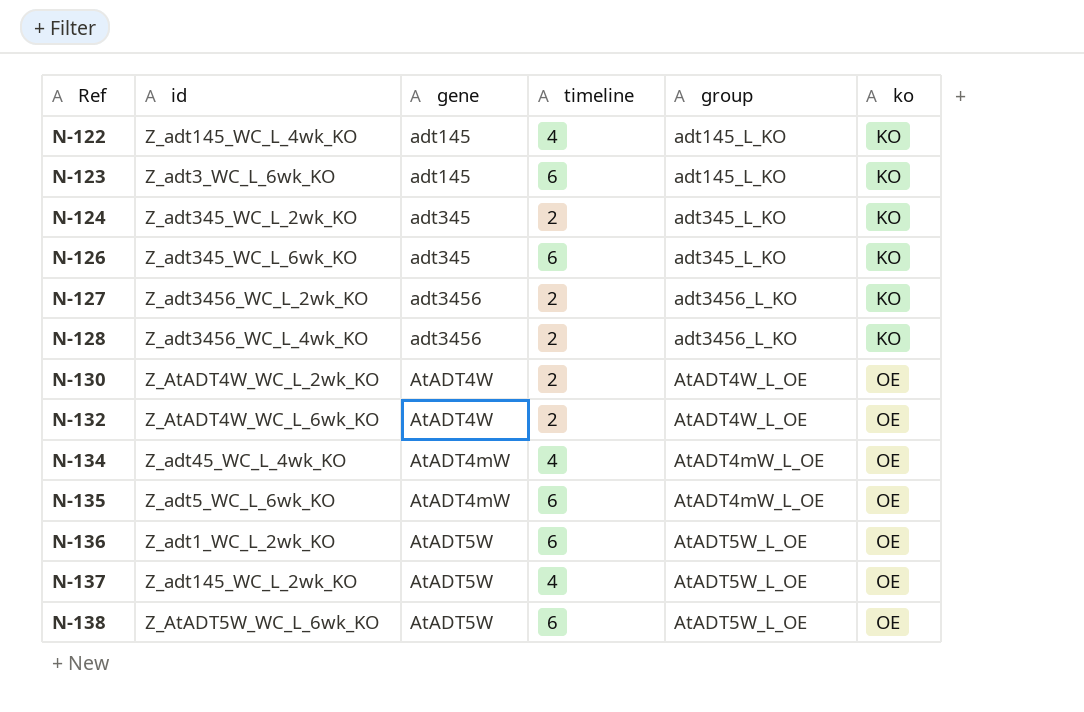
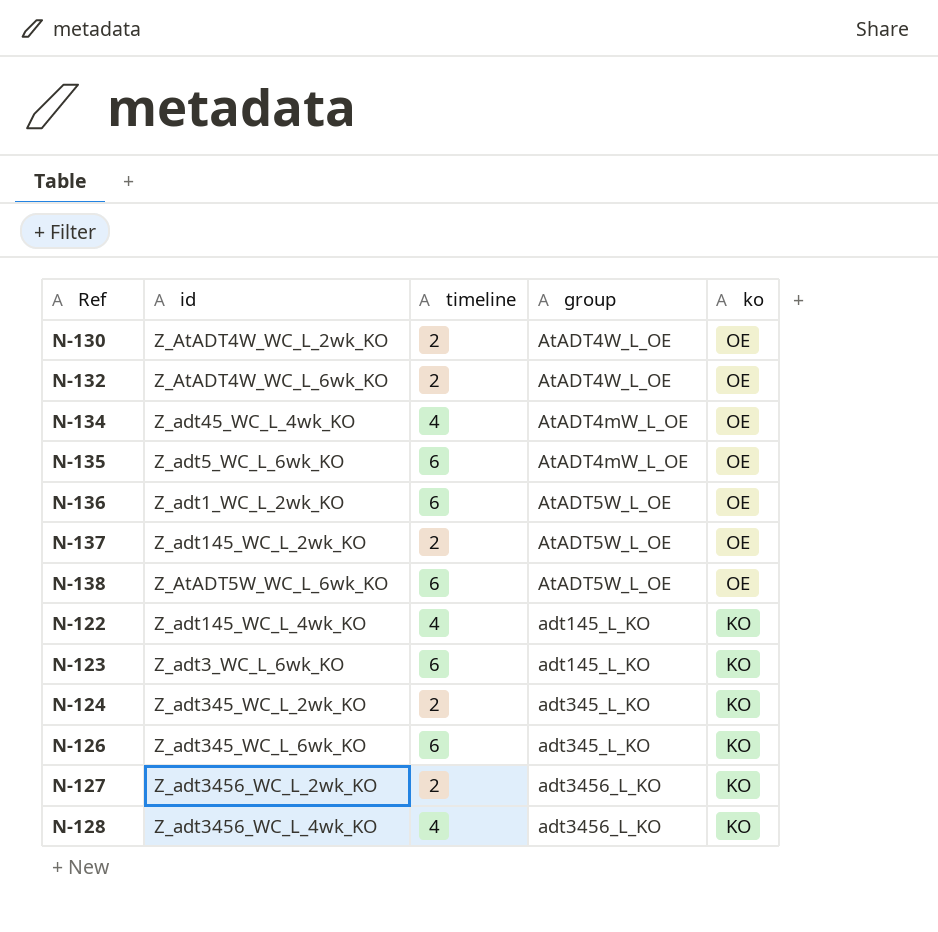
row order: Ref ascending -> ko descending
column gene | position: 3 -> none
N-137 | timeline: 4 -> 2
N-128 | timeline: 2 -> 4

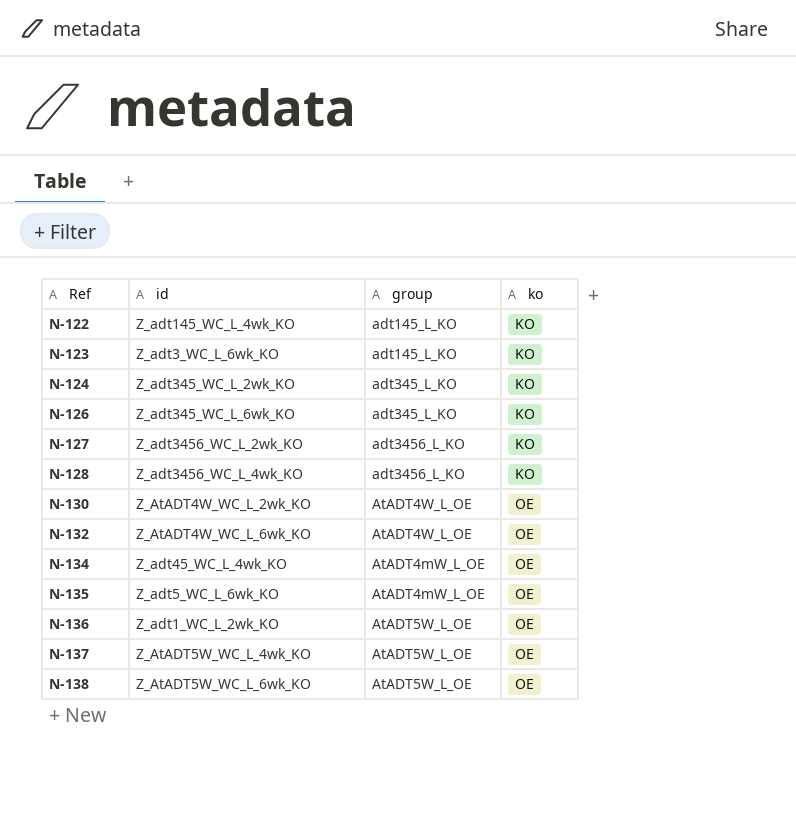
row order: ko descending -> Ref ascending
column timeline | position: 3 -> none
N-137 | id: Z_adt145_WC_L_2wk_KO -> Z_AtADT5W_WC_L_4wk_KO

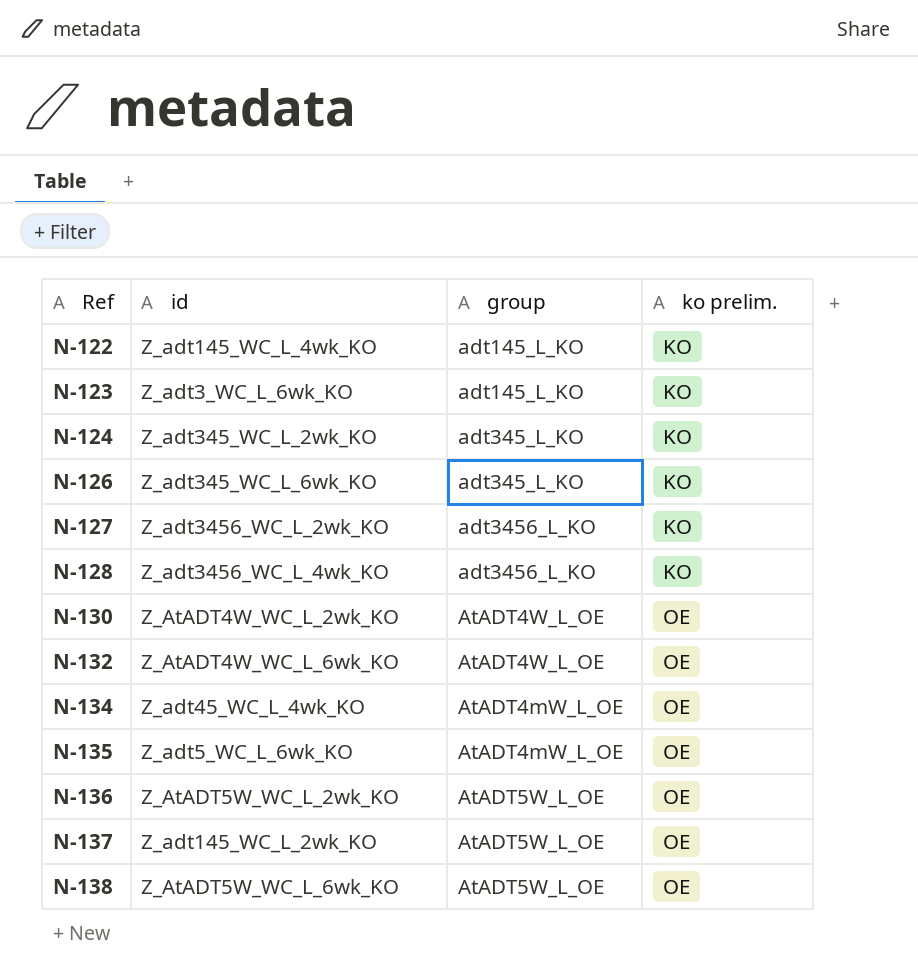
column name: ko -> ko prelim.
N-136 | id: Z_adt1_WC_L_2wk_KO -> Z_AtADT5W_WC_L_2wk_KO
N-137 | id: Z_AtADT5W_WC_L_4wk_KO -> Z_adt145_WC_L_2wk_KO

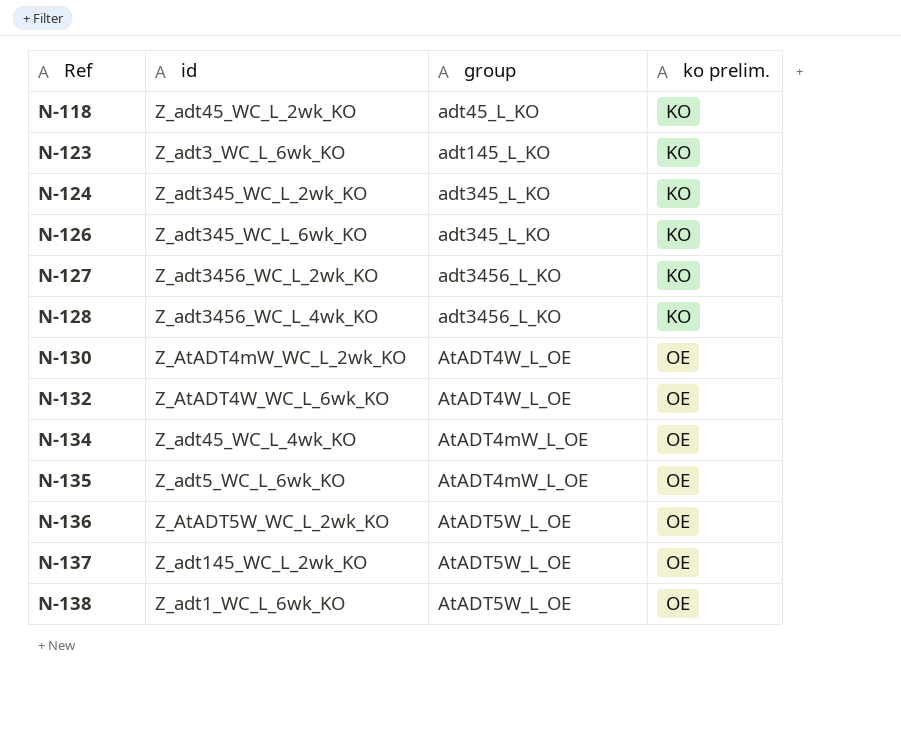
row N-122: Z_adt145_WC_L_4wk_KO | adt145_L_KO | KO -> none
row N-118: none -> Z_adt45_WC_L_2wk_KO | adt45_L_KO | KO
N-130 | id: Z_AtADT4W_WC_L_2wk_KO -> Z_AtADT4mW_WC_L_2wk_KO
N-138 | id: Z_AtADT5W_WC_L_6wk_KO -> Z_adt1_WC_L_6wk_KO

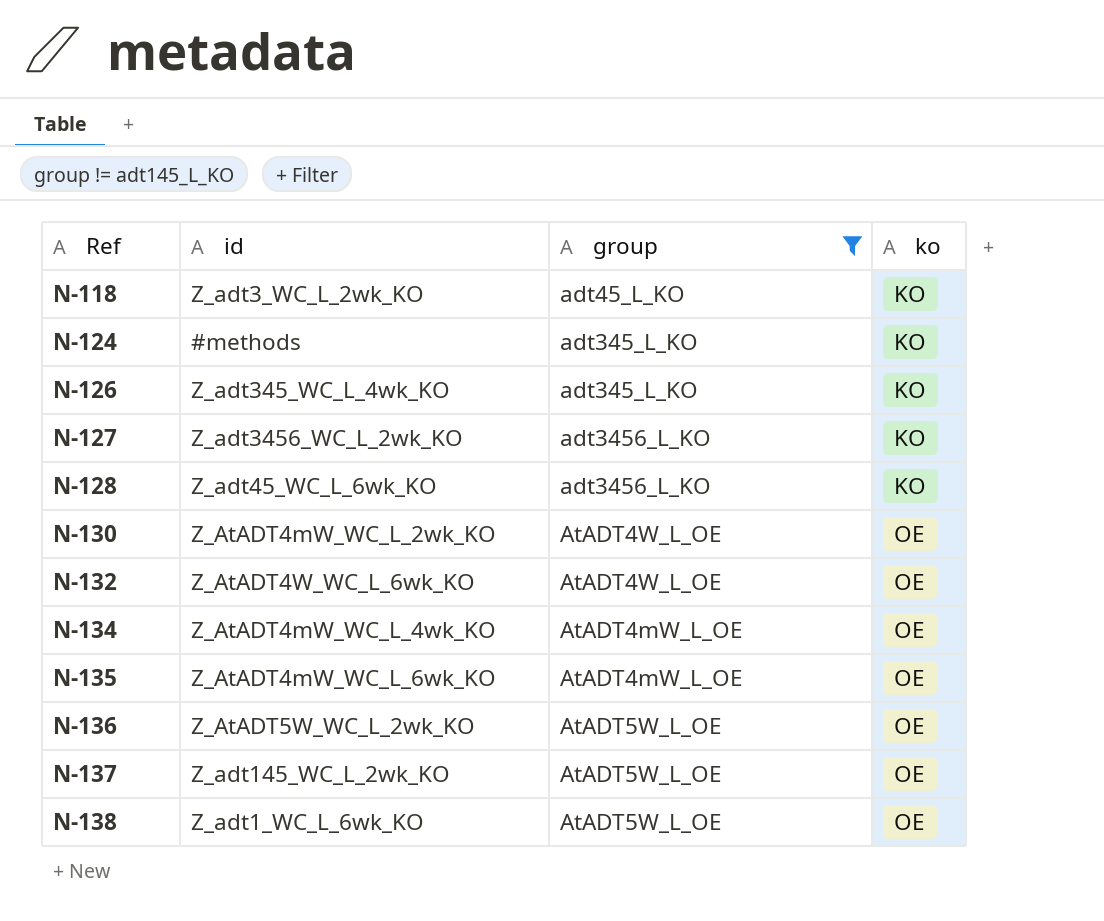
filter: none -> group != adt145_L_KO
column name: ko prelim. -> ko
N-118 | id: Z_adt45_WC_L_2wk_KO -> Z_adt3_WC_L_2wk_KO
N-124 | id: Z_adt345_WC_L_2wk_KO -> #methods
N-126 | id: Z_adt345_WC_L_6wk_KO -> Z_adt345_WC_L_4wk_KO
N-128 | id: Z_adt3456_WC_L_4wk_KO -> Z_adt45_WC_L_6wk_KO
N-134 | id: Z_adt45_WC_L_4wk_KO -> Z_AtADT4mW_WC_L_4wk_KO
N-135 | id: Z_adt5_WC_L_6wk_KO -> Z_AtADT4mW_WC_L_6wk_KO

